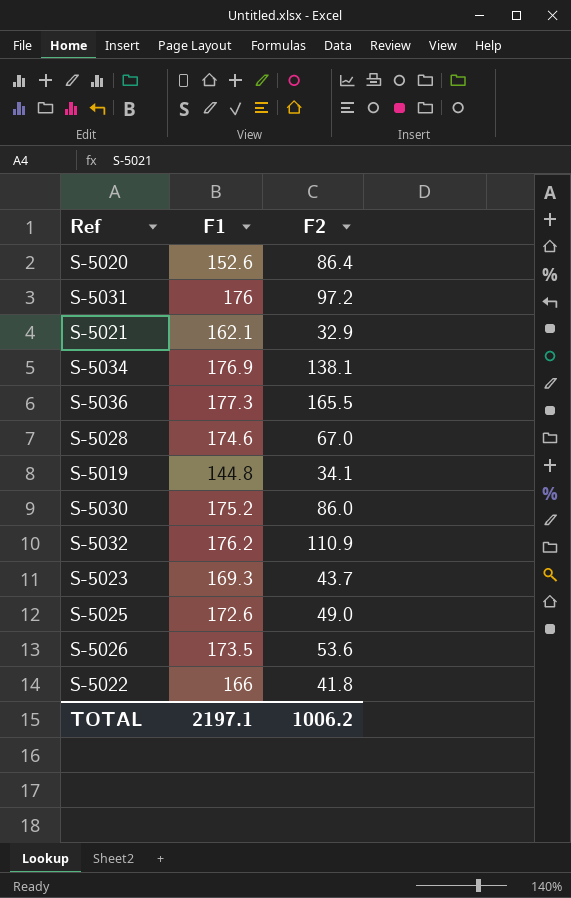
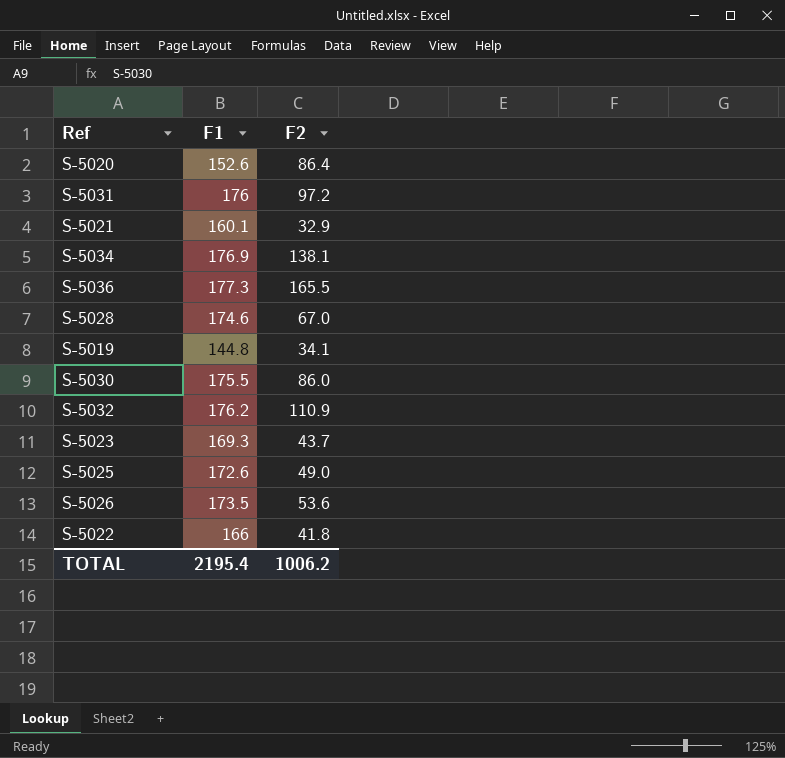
S-5021 | F1: 162.1 -> 160.1
S-5030 | F1: 175.2 -> 175.5
TOTAL | F1: 2197.1 -> 2195.4

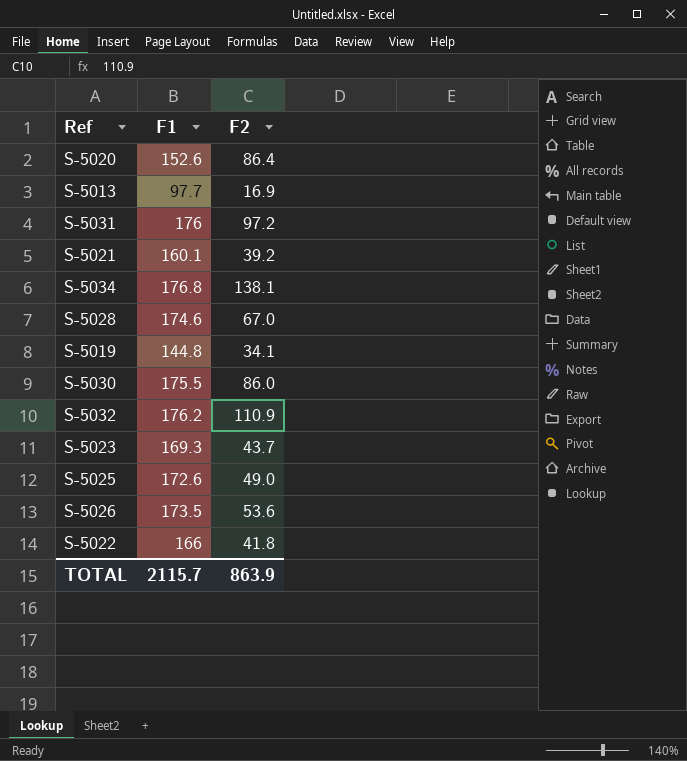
row S-5036: 177.3 | 165.5 -> none
row S-5013: none -> 97.7 | 16.9
S-5021 | F2: 32.9 -> 39.2
S-5034 | F1: 176.9 -> 176.8
TOTAL | F1: 2195.4 -> 2115.7
TOTAL | F2: 1006.2 -> 863.9

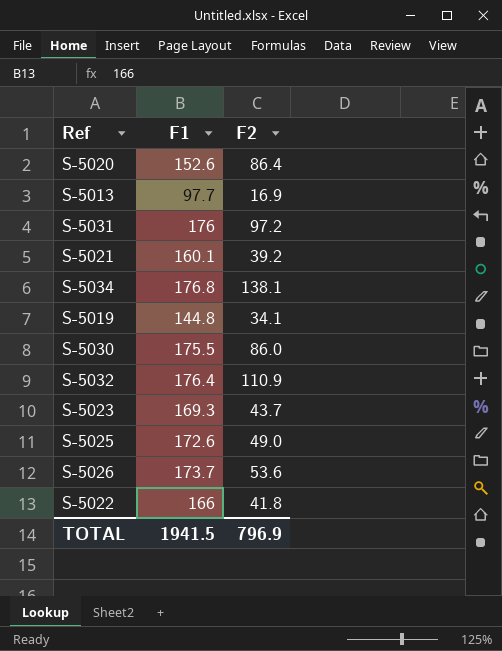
row S-5028: 174.6 | 67.0 -> none
S-5032 | F1: 176.2 -> 176.4
S-5026 | F1: 173.5 -> 173.7
TOTAL | F1: 2115.7 -> 1941.5
TOTAL | F2: 863.9 -> 796.9

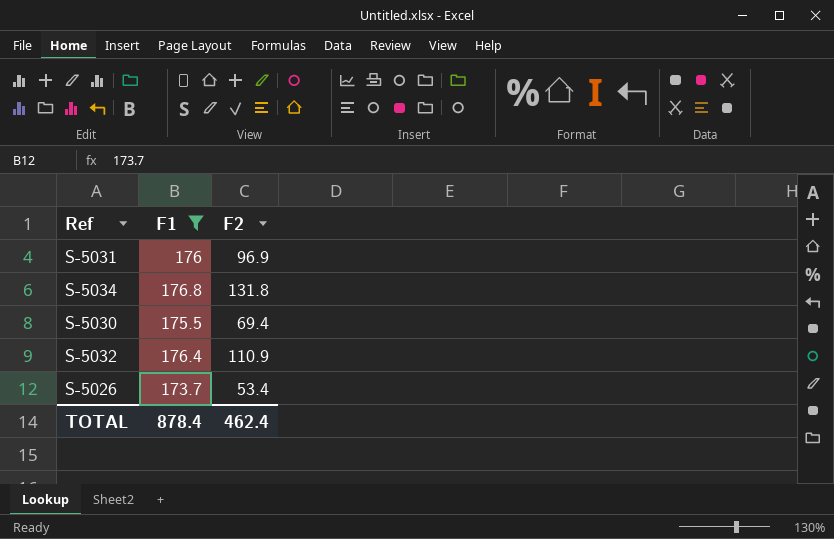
filter: none -> F1 >= 173.7
S-5031 | F2: 97.2 -> 96.9
S-5034 | F2: 138.1 -> 131.8
S-5030 | F2: 86.0 -> 69.4
S-5026 | F2: 53.6 -> 53.4
TOTAL | F1: 1941.5 -> 878.4
TOTAL | F2: 796.9 -> 462.4

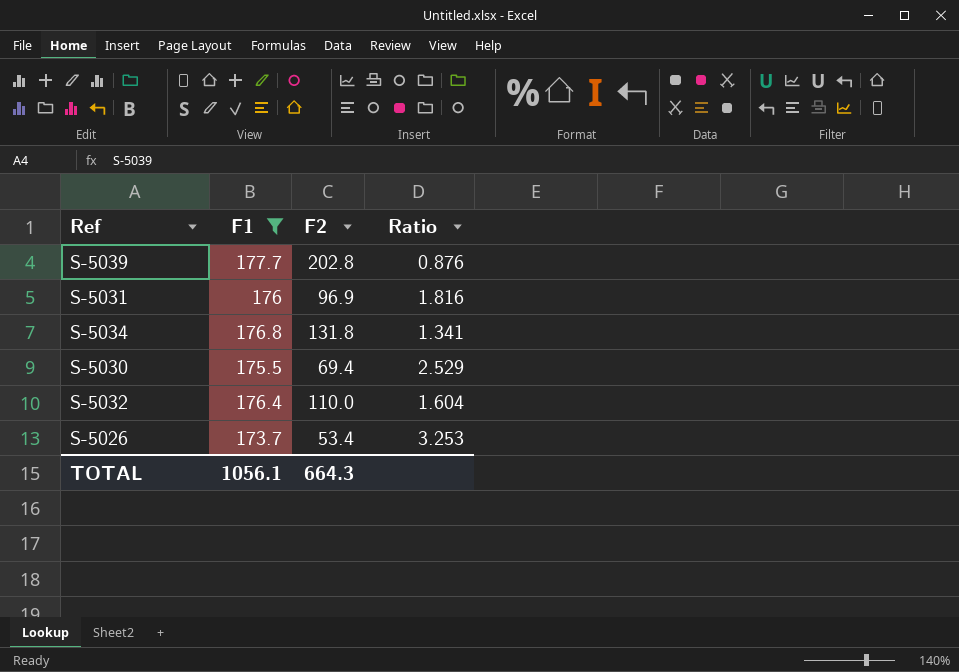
column Ratio | formula: none -> [F1] / [F2]
row S-5039: none -> 177.7 | 202.8 | 0.876
S-5032 | F2: 110.9 -> 110.0
TOTAL | F1: 878.4 -> 1056.1
TOTAL | F2: 462.4 -> 664.3

